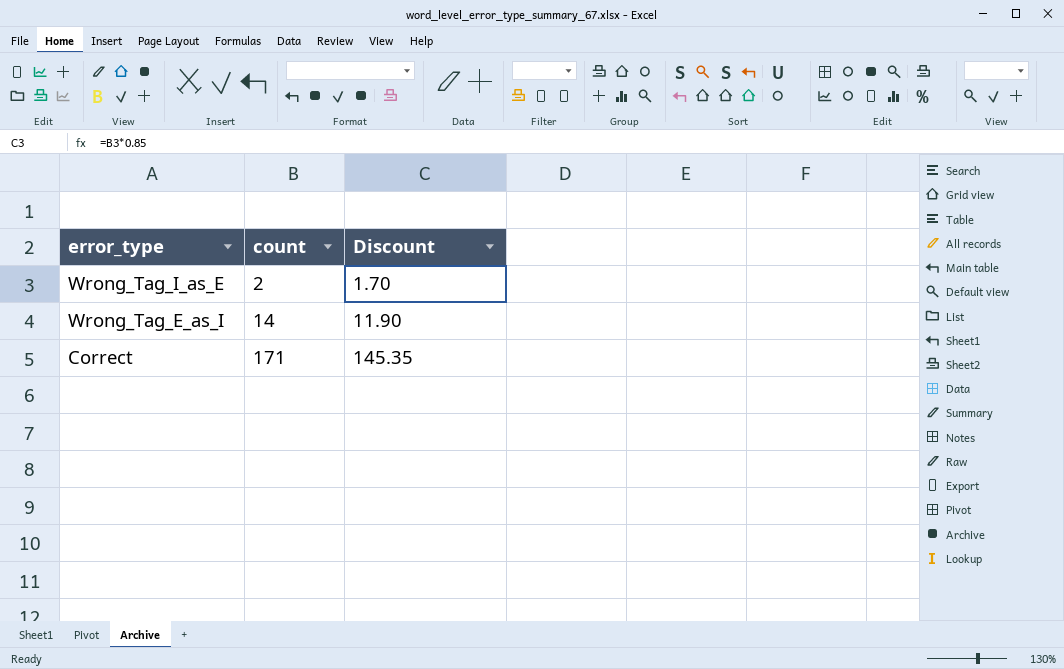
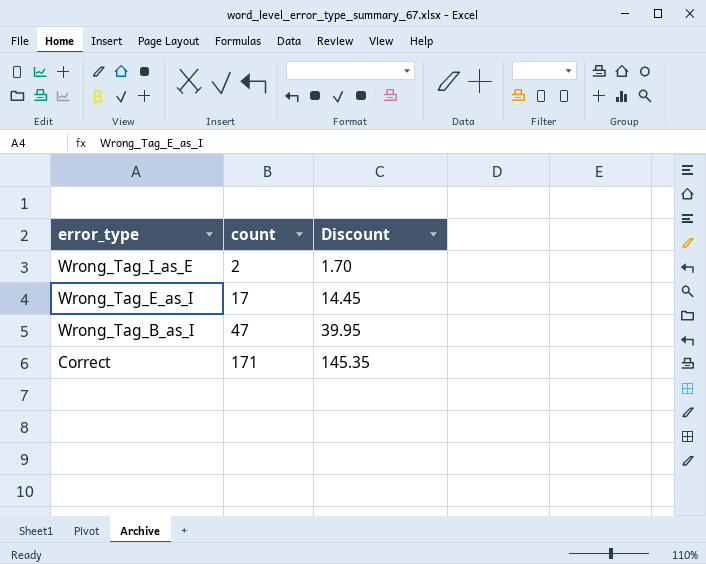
Wrong_Tag_E_as_I | count: 14 -> 17
Wrong_Tag_E_as_I | Discount: 11.90 -> 14.45
row Wrong_Tag_B_as_I: none -> 47 | 39.95

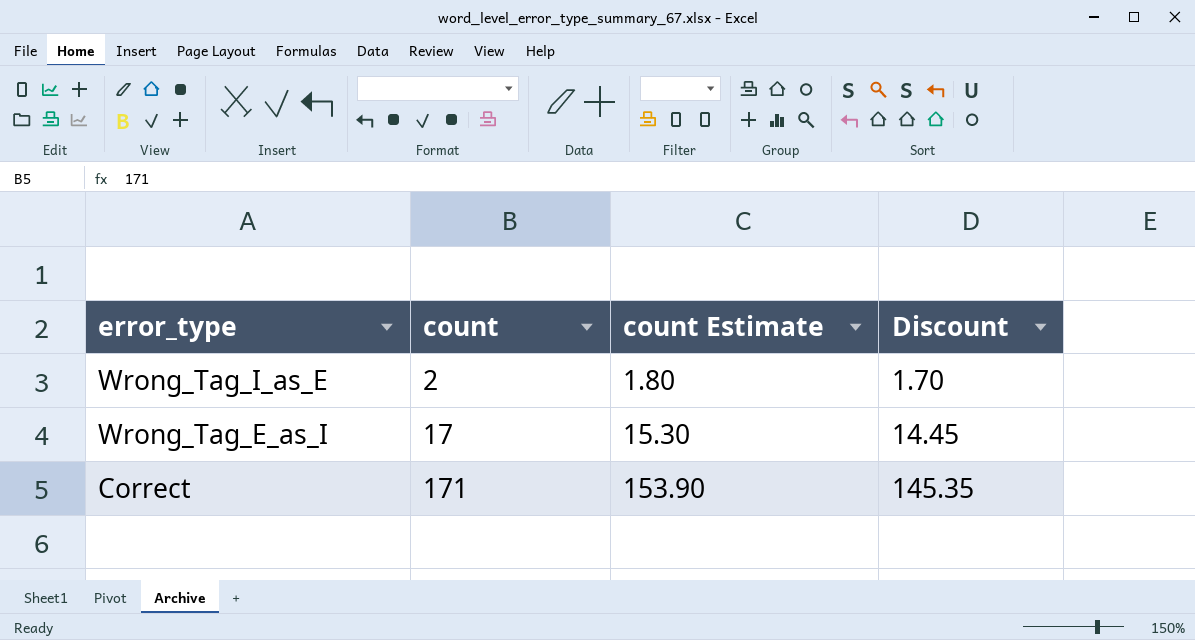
column count Estimate | formula: none -> [count] * 0.9
row Wrong_Tag_B_as_I: 47 | 39.95 -> none

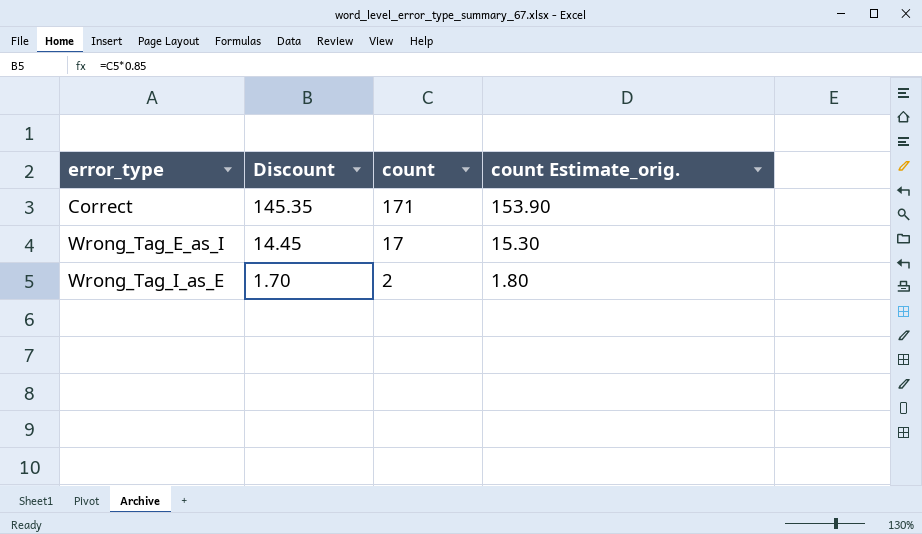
row order: error_type descending -> error_type ascending
column Discount | position: 4 -> 2
column name: count Estimate -> count Estimate_orig.

